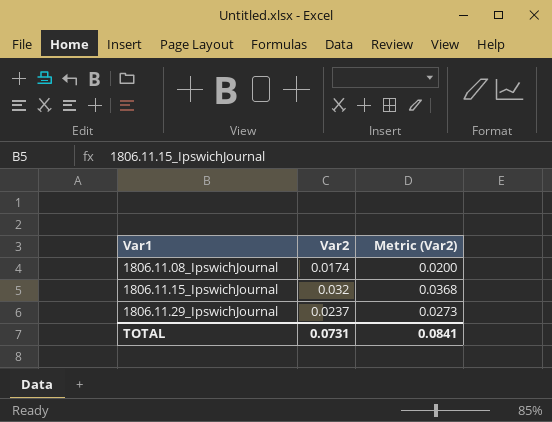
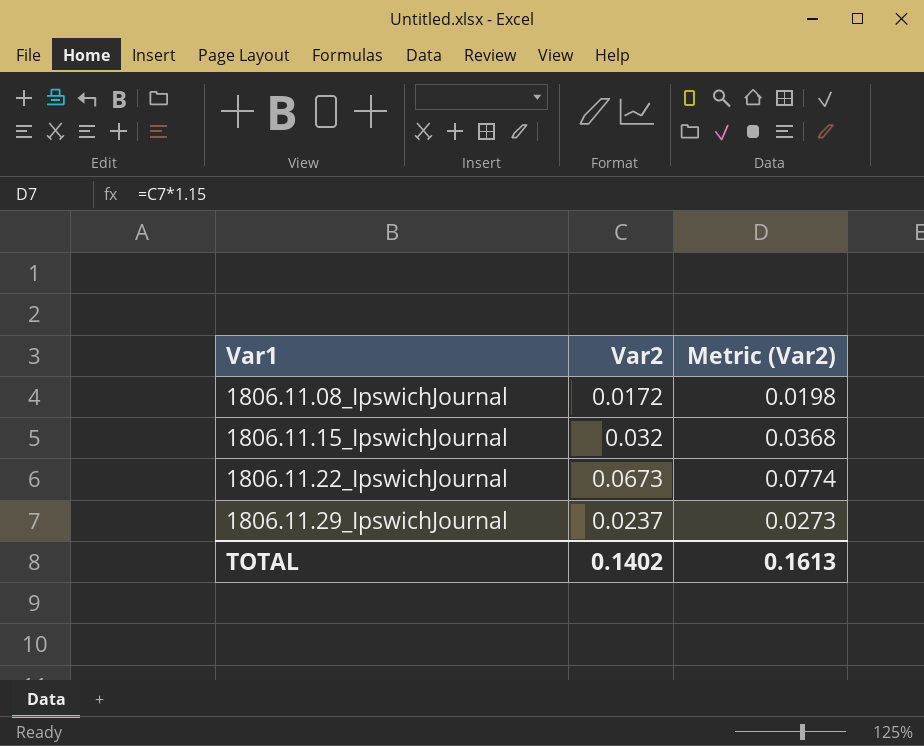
1806.11.08_IpswichJournal | Var2: 0.0174 -> 0.0172
1806.11.08_IpswichJournal | Metric (Var2): 0.0200 -> 0.0198
row 1806.11.22_IpswichJournal: none -> 0.0673 | 0.0774
TOTAL | Var2: 0.0731 -> 0.1402
TOTAL | Metric (Var2): 0.0841 -> 0.1613

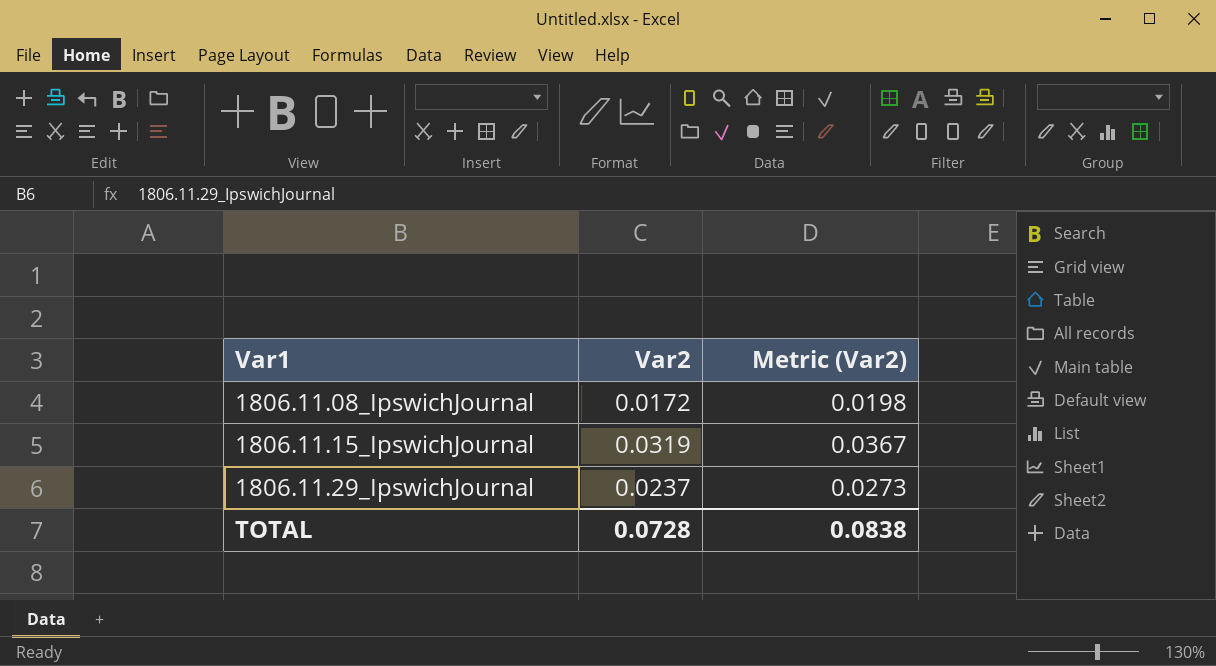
row 1806.11.22_IpswichJournal: 0.0673 | 0.0774 -> none
1806.11.15_IpswichJournal | Var2: 0.032 -> 0.0319
1806.11.15_IpswichJournal | Metric (Var2): 0.0368 -> 0.0367
TOTAL | Var2: 0.1402 -> 0.0728
TOTAL | Metric (Var2): 0.1613 -> 0.0838

